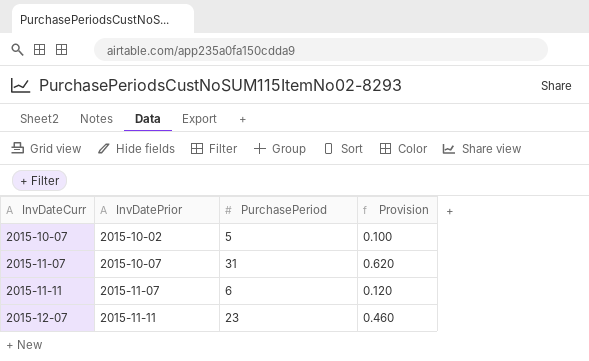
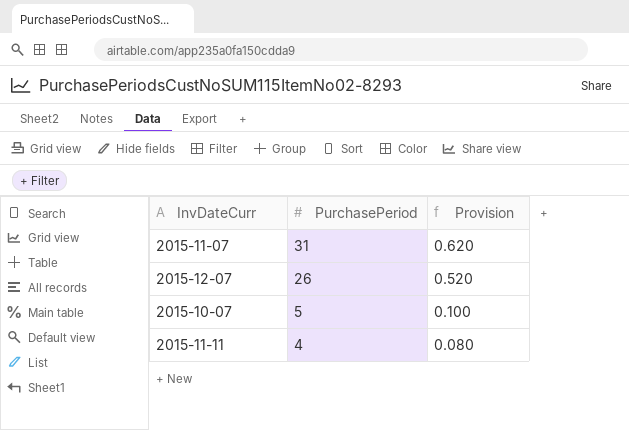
row order: InvDateCurr ascending -> PurchasePeriod descending
column InvDatePrior | position: 2 -> none
2015-12-07 | PurchasePeriod: 23 -> 26
2015-12-07 | Provision: 0.460 -> 0.520
2015-11-11 | PurchasePeriod: 6 -> 4
2015-11-11 | Provision: 0.120 -> 0.080

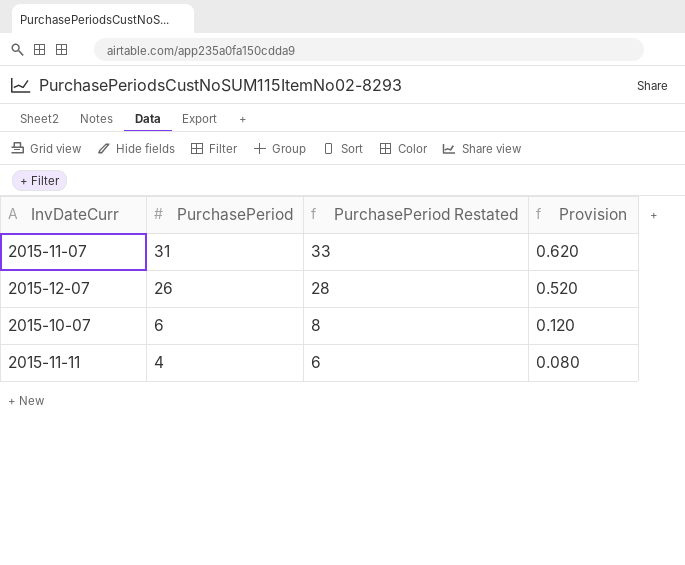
column PurchasePeriod Restated | formula: none -> [PurchasePeriod] + 2
2015-10-07 | PurchasePeriod: 5 -> 6
2015-10-07 | Provision: 0.100 -> 0.120

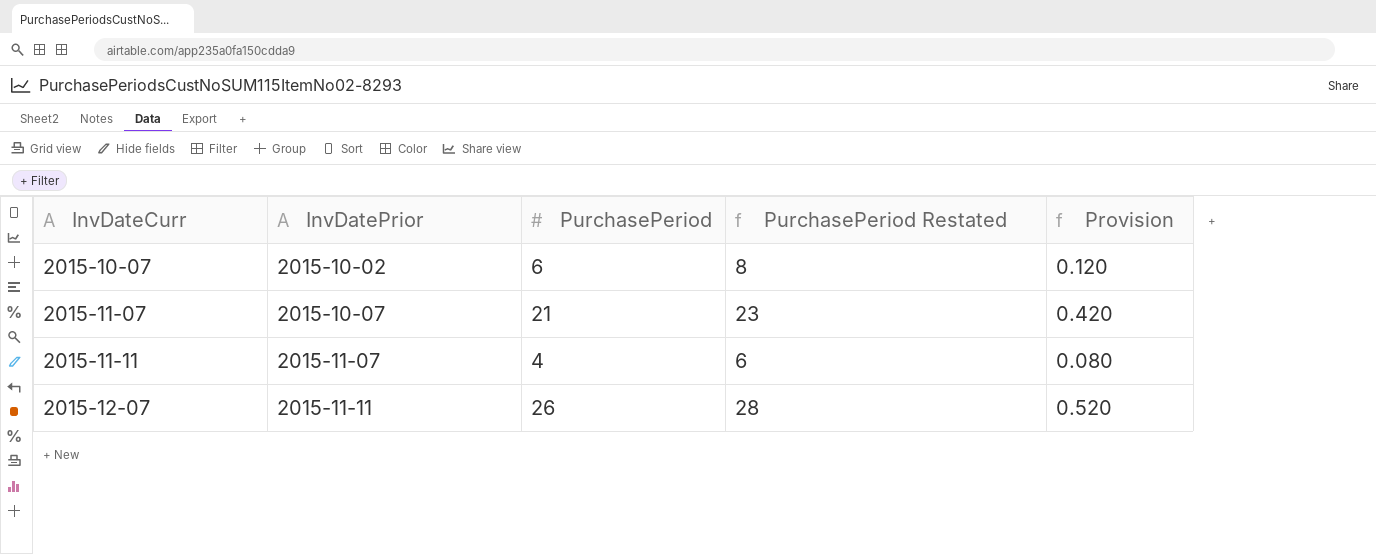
row order: PurchasePeriod descending -> InvDateCurr ascending
column InvDatePrior | position: none -> 2
2015-11-07 | PurchasePeriod: 31 -> 21
2015-11-07 | PurchasePeriod Restated: 33 -> 23
2015-11-07 | Provision: 0.620 -> 0.420

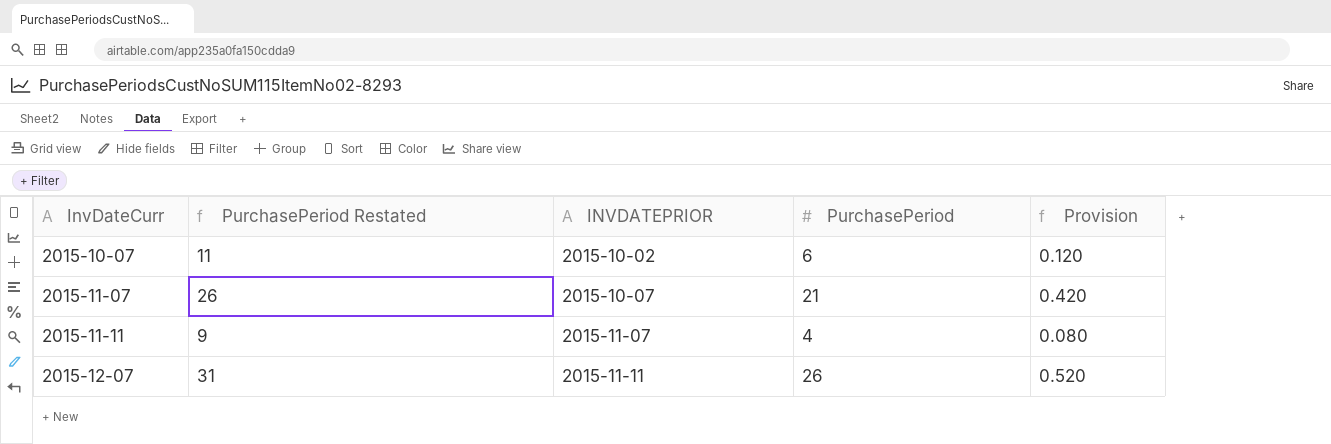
column PurchasePeriod Restated | formula: [PurchasePeriod] + 2 -> [PurchasePeriod] + 5
column PurchasePeriod Restated | position: 4 -> 2
column name: InvDatePrior -> INVDATEPRIOR

